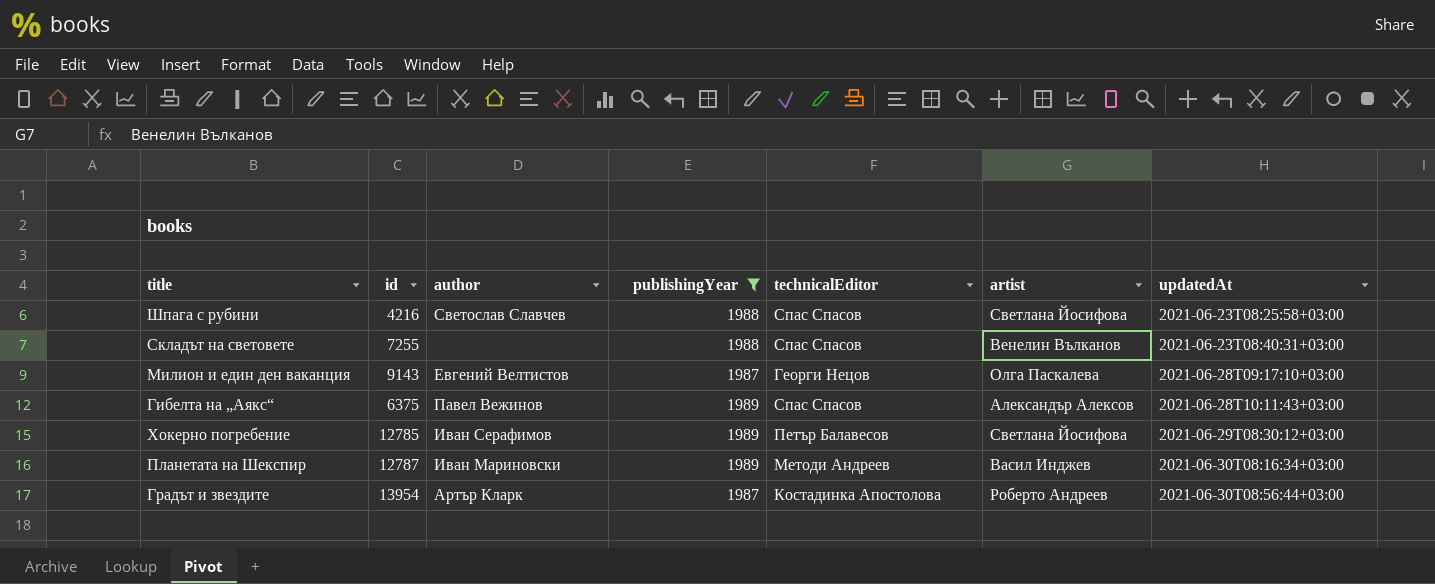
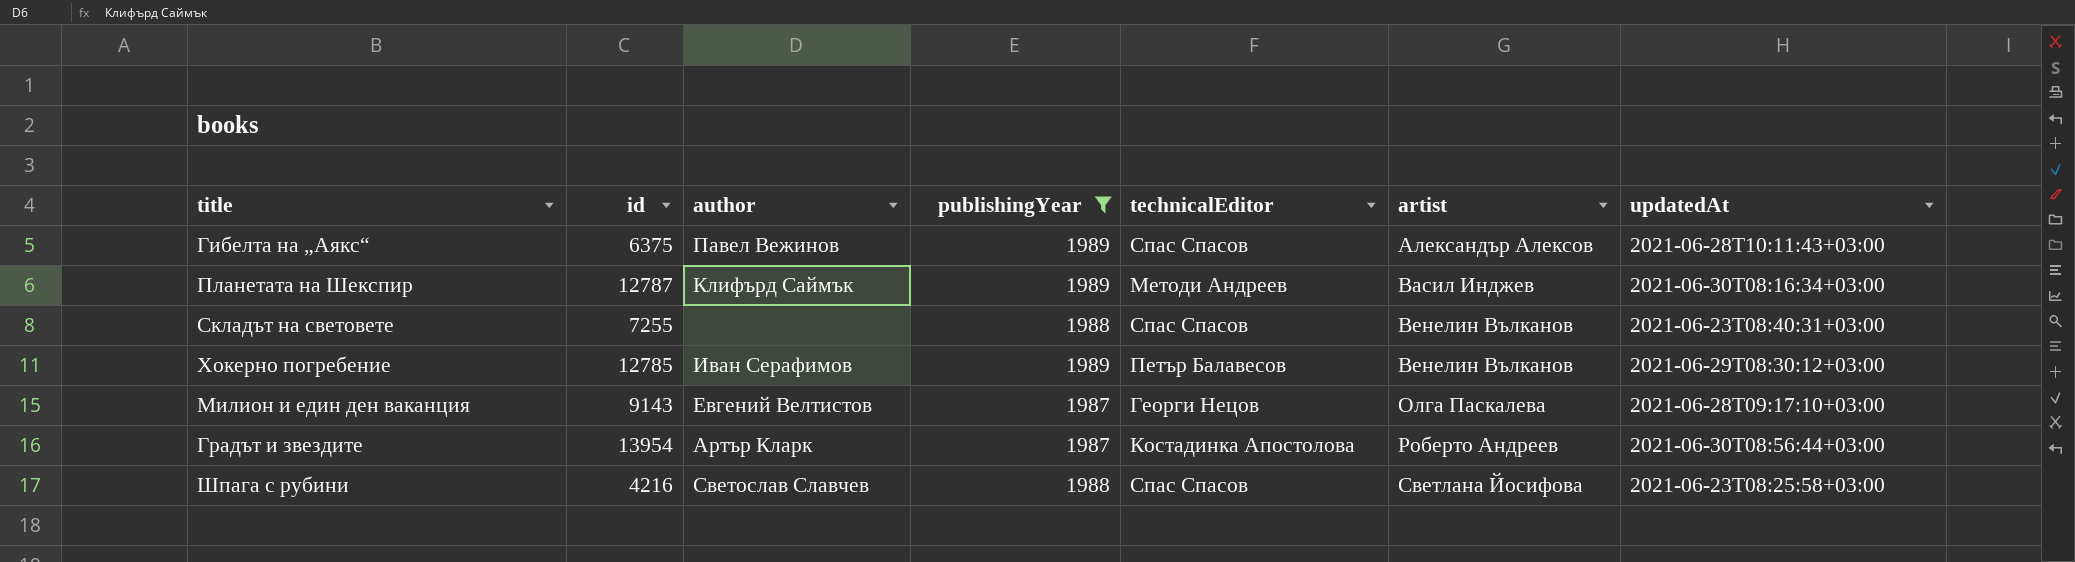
row order: updatedAt ascending -> artist ascending
Планетата на Шекспир | author: Иван Мариновски -> Клифърд Саймък
Хокерно погребение | artist: Светлана Йосифова -> Венелин Вълканов

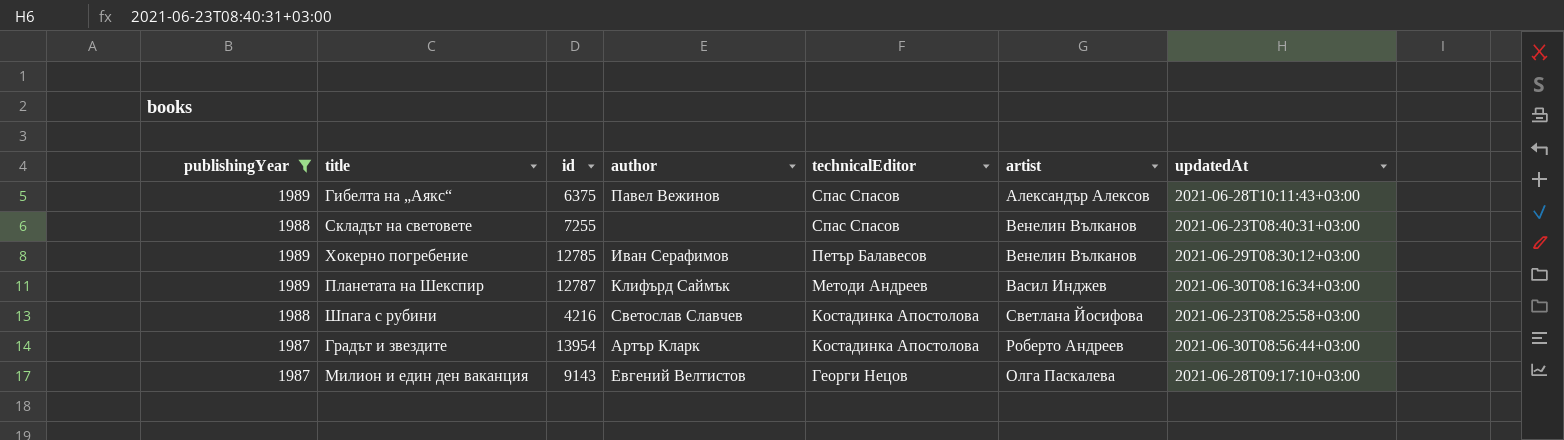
row order: artist ascending -> technicalEditor descending
column publishingYear | position: 4 -> 1
Шпага с рубини | technicalEditor: Спас Спасов -> Костадинка Апостолова

